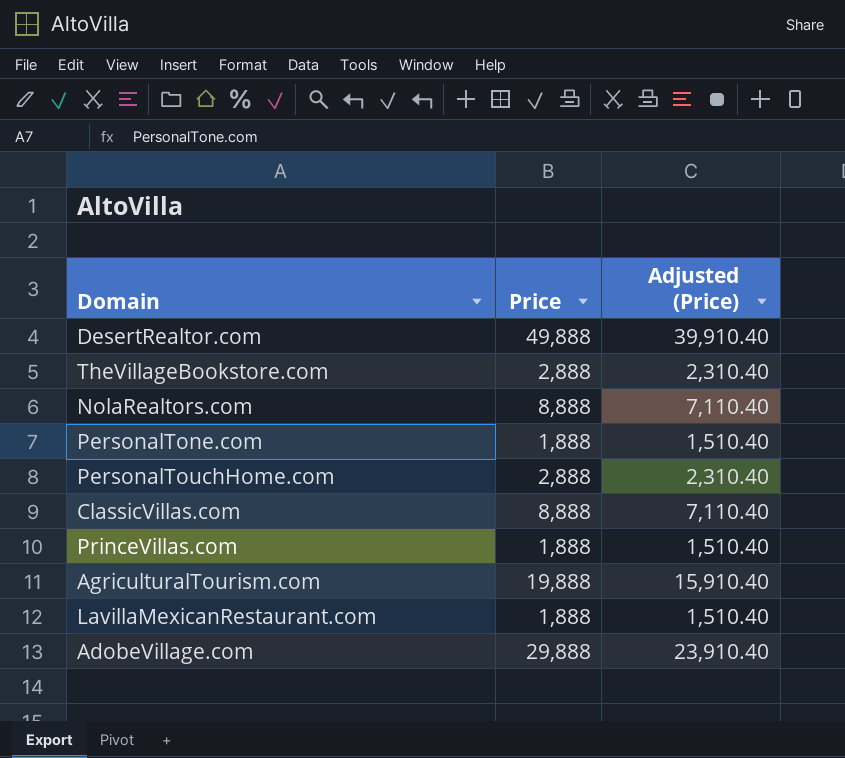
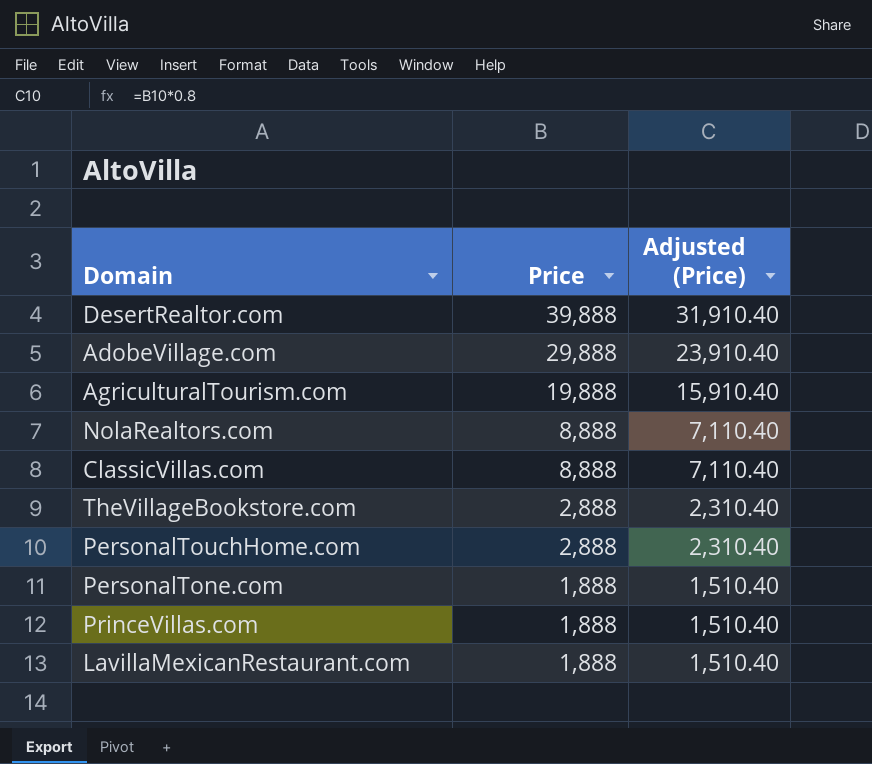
row order: none -> Price descending
DesertRealtor.com | Price: 49,888 -> 39,888
DesertRealtor.com | Adjusted (Price): 39,910.40 -> 31,910.40

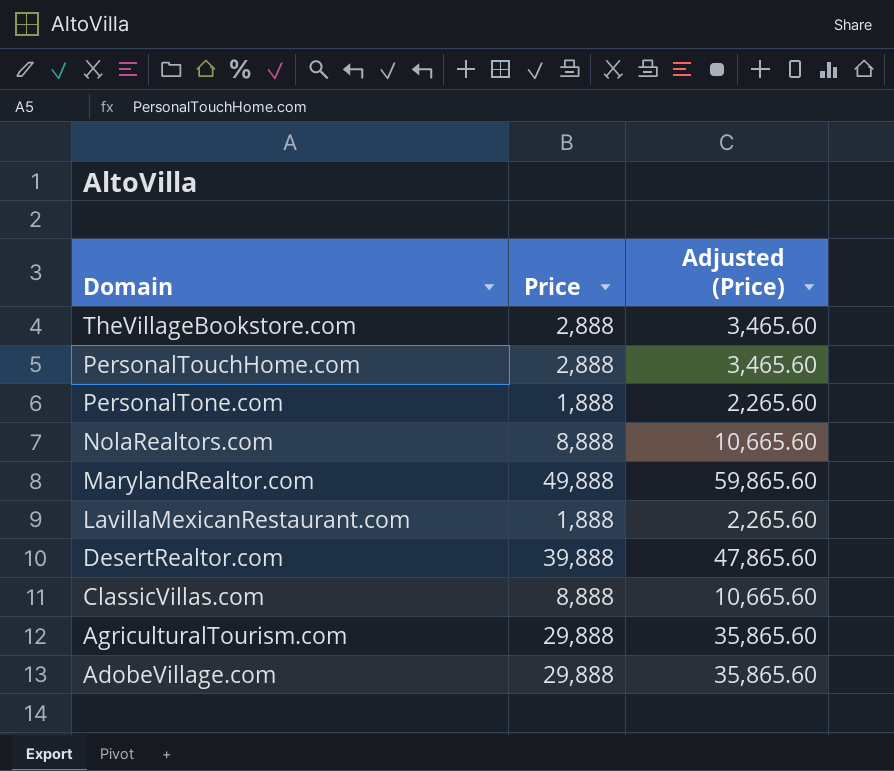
row order: Price descending -> Domain descending
column Adjusted (Price) | formula: [Price] * 0.8 -> [Price] * 1.2
row PrinceVillas.com: 1,888 | 1,510.40 -> none
row MarylandRealtor.com: none -> 49,888 | 59,865.60
AgriculturalTourism.com | Price: 19,888 -> 29,888

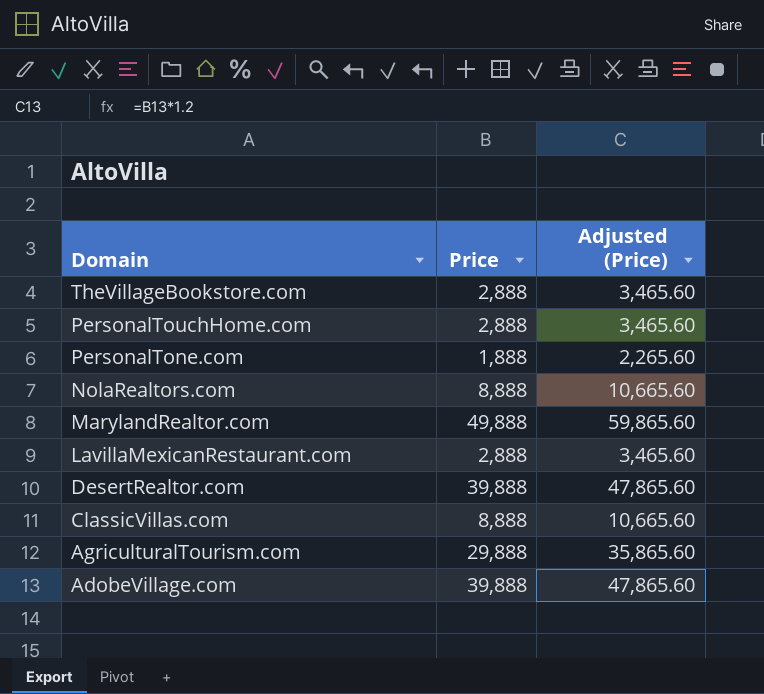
LavillaMexicanRestaurant.com | Price: 1,888 -> 2,888
LavillaMexicanRestaurant.com | Adjusted (Price): 2,265.60 -> 3,465.60
AdobeVillage.com | Price: 29,888 -> 39,888
AdobeVillage.com | Adjusted (Price): 35,865.60 -> 47,865.60

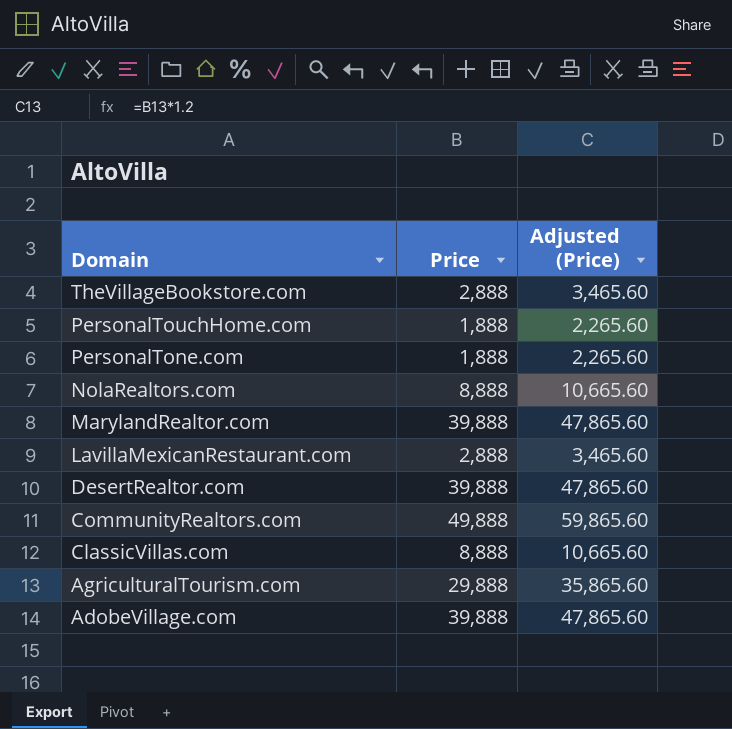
PersonalTouchHome.com | Price: 2,888 -> 1,888
PersonalTouchHome.com | Adjusted (Price): 3,465.60 -> 2,265.60
MarylandRealtor.com | Price: 49,888 -> 39,888
MarylandRealtor.com | Adjusted (Price): 59,865.60 -> 47,865.60
row CommunityRealtors.com: none -> 49,888 | 59,865.60

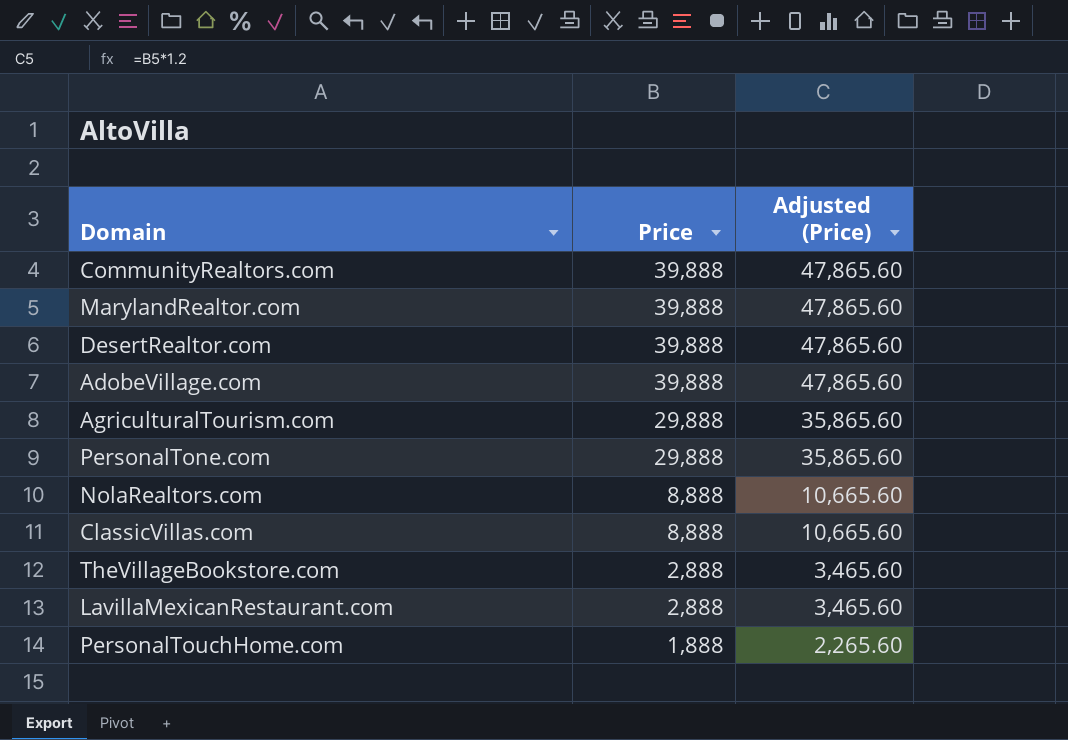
row order: Domain descending -> Price descending
CommunityRealtors.com | Price: 49,888 -> 39,888
CommunityRealtors.com | Adjusted (Price): 59,865.60 -> 47,865.60
PersonalTone.com | Price: 1,888 -> 29,888
PersonalTone.com | Adjusted (Price): 2,265.60 -> 35,865.60

